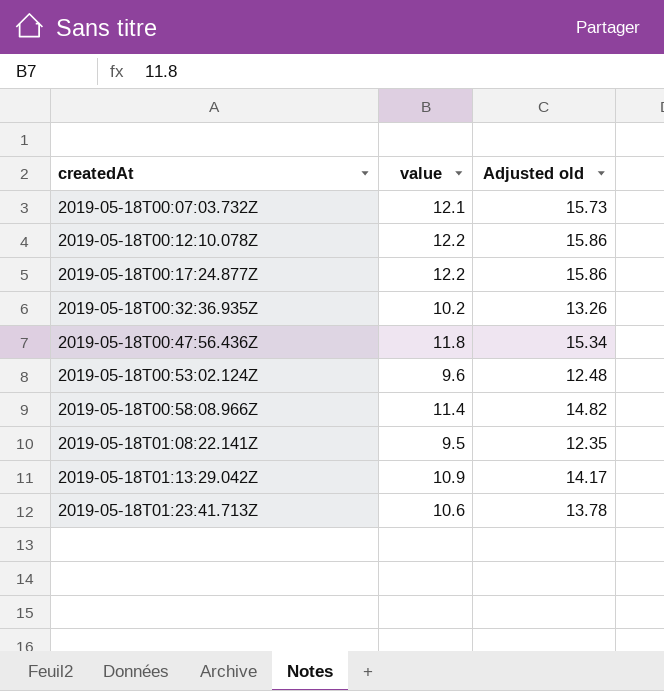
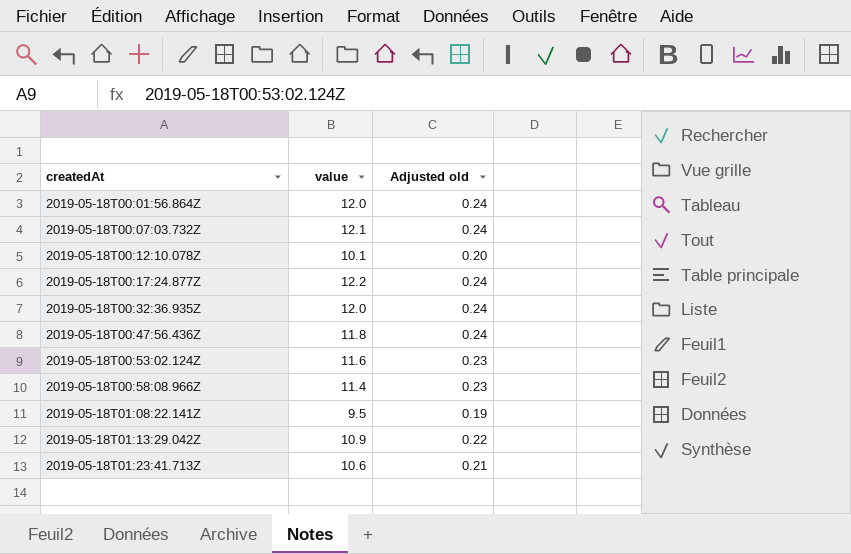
column Adjusted old | formula: [value] * 1.3 -> [value] * 0.02
row 2019-05-18T00:01:56.864Z: none -> 12.0 | 0.24
2019-05-18T00:12:10.078Z | value: 12.2 -> 10.1
2019-05-18T00:32:36.935Z | value: 10.2 -> 12.0
2019-05-18T00:53:02.124Z | value: 9.6 -> 11.6

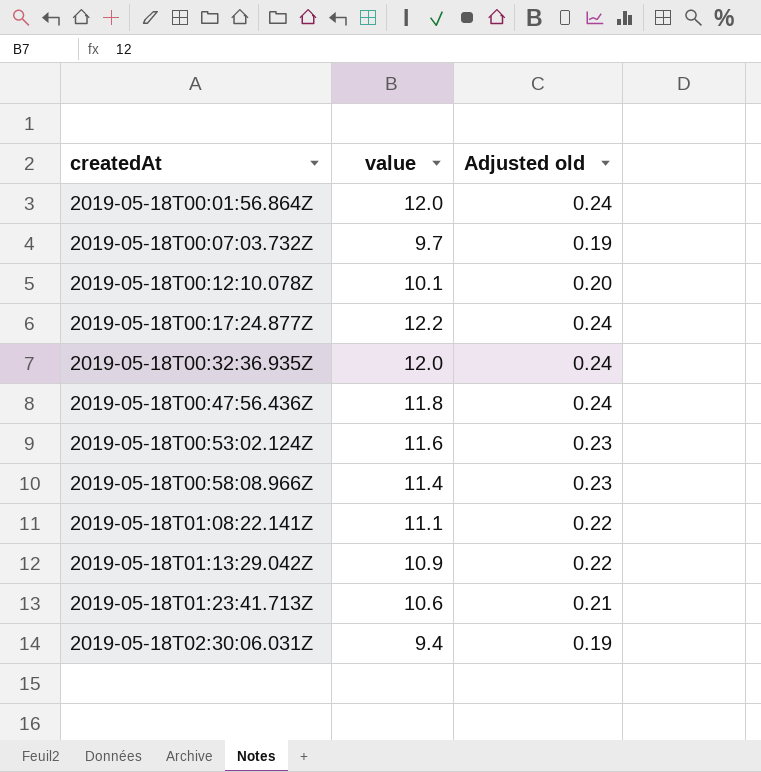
2019-05-18T00:07:03.732Z | value: 12.1 -> 9.7
2019-05-18T00:07:03.732Z | Adjusted old: 0.24 -> 0.19
2019-05-18T01:08:22.141Z | value: 9.5 -> 11.1
2019-05-18T01:08:22.141Z | Adjusted old: 0.19 -> 0.22
row 2019-05-18T02:30:06.031Z: none -> 9.4 | 0.19

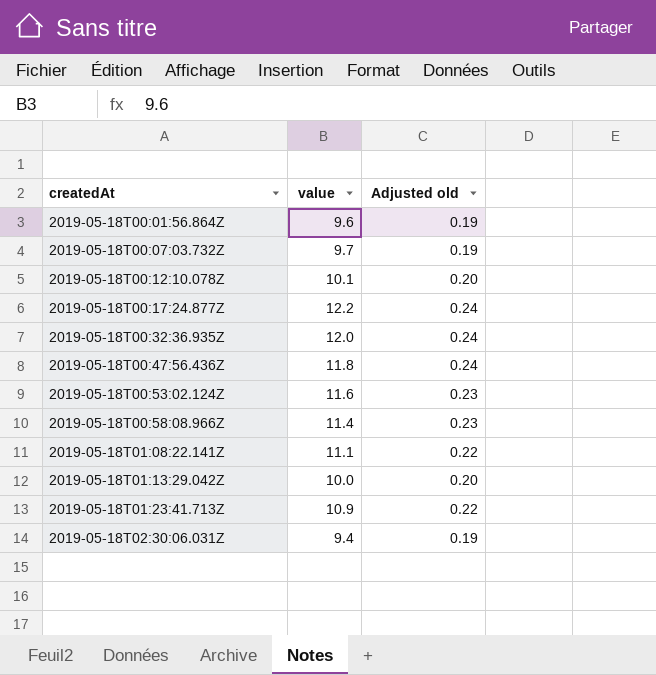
2019-05-18T00:01:56.864Z | value: 12.0 -> 9.6
2019-05-18T00:01:56.864Z | Adjusted old: 0.24 -> 0.19
2019-05-18T01:13:29.042Z | value: 10.9 -> 10.0
2019-05-18T01:13:29.042Z | Adjusted old: 0.22 -> 0.20
2019-05-18T01:23:41.713Z | value: 10.6 -> 10.9
2019-05-18T01:23:41.713Z | Adjusted old: 0.21 -> 0.22

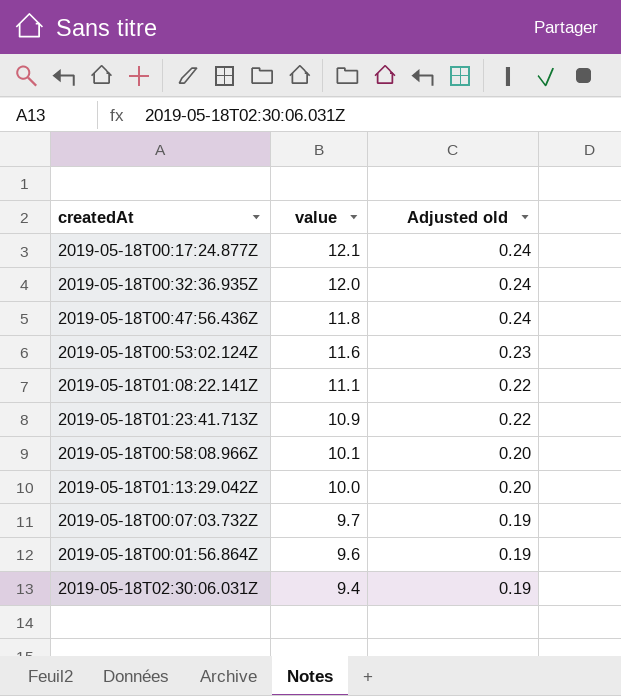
row order: createdAt ascending -> value descending
row 2019-05-18T00:12:10.078Z: 10.1 | 0.20 -> none
2019-05-18T00:17:24.877Z | value: 12.2 -> 12.1
2019-05-18T00:58:08.966Z | value: 11.4 -> 10.1
2019-05-18T00:58:08.966Z | Adjusted old: 0.23 -> 0.20

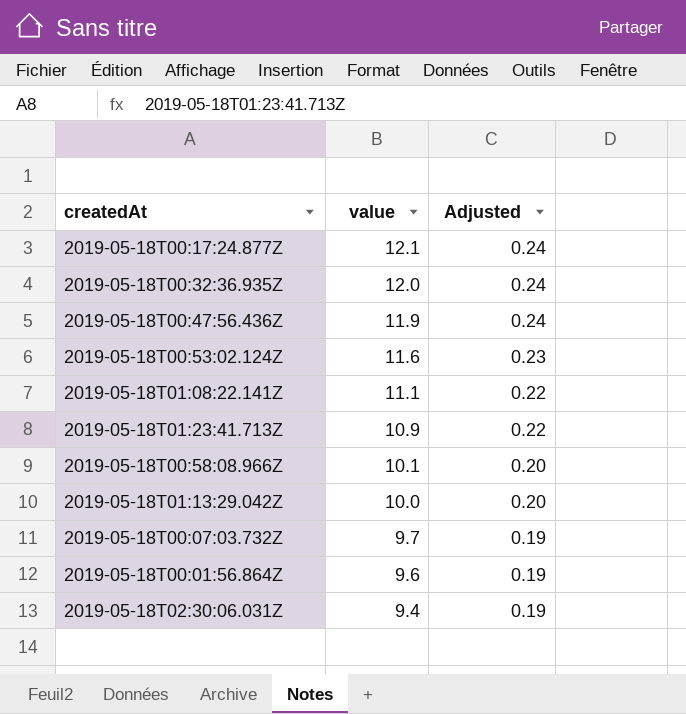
column name: Adjusted old -> Adjusted
2019-05-18T00:47:56.436Z | value: 11.8 -> 11.9

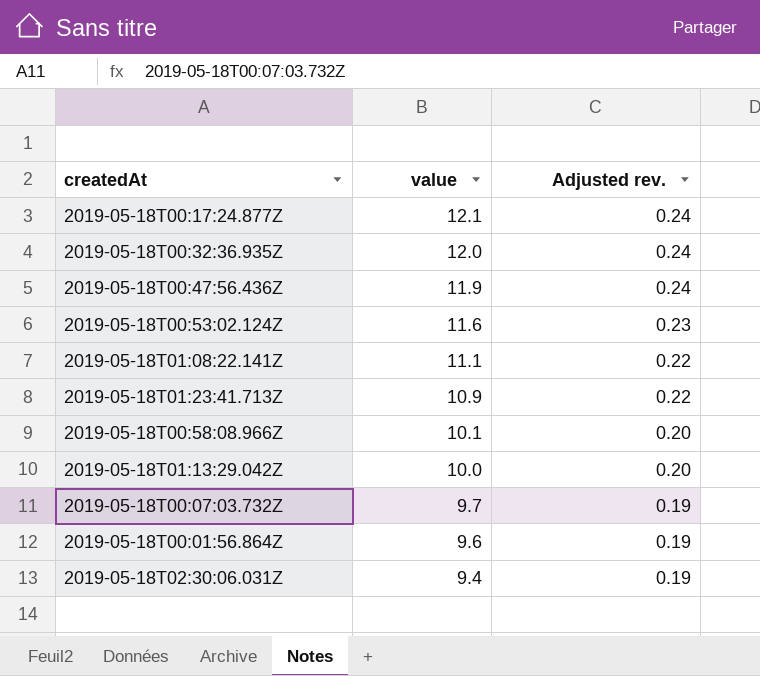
column name: Adjusted -> Adjusted rev.

